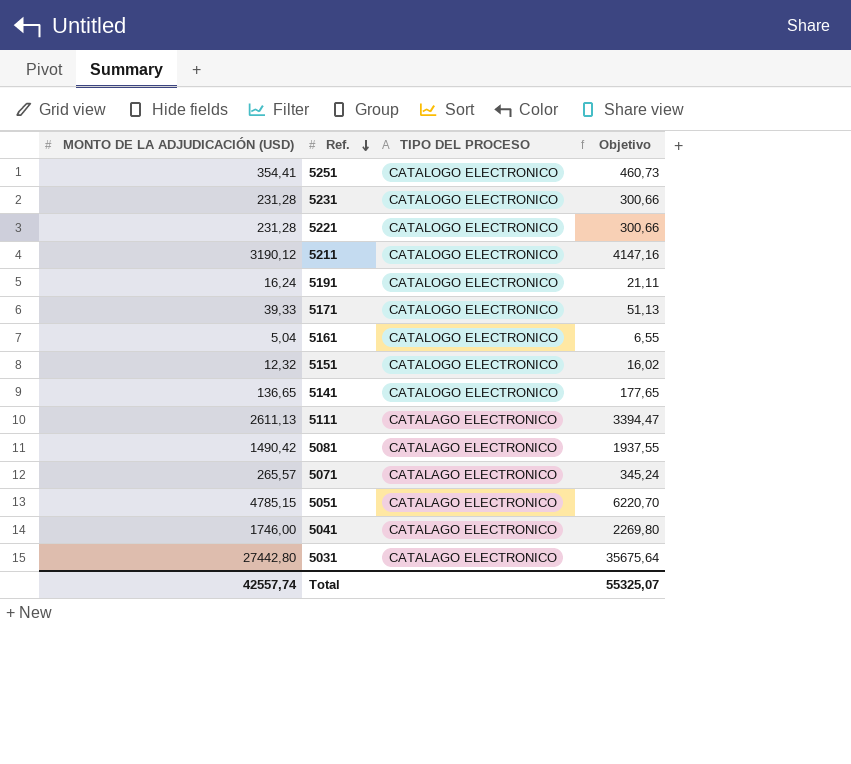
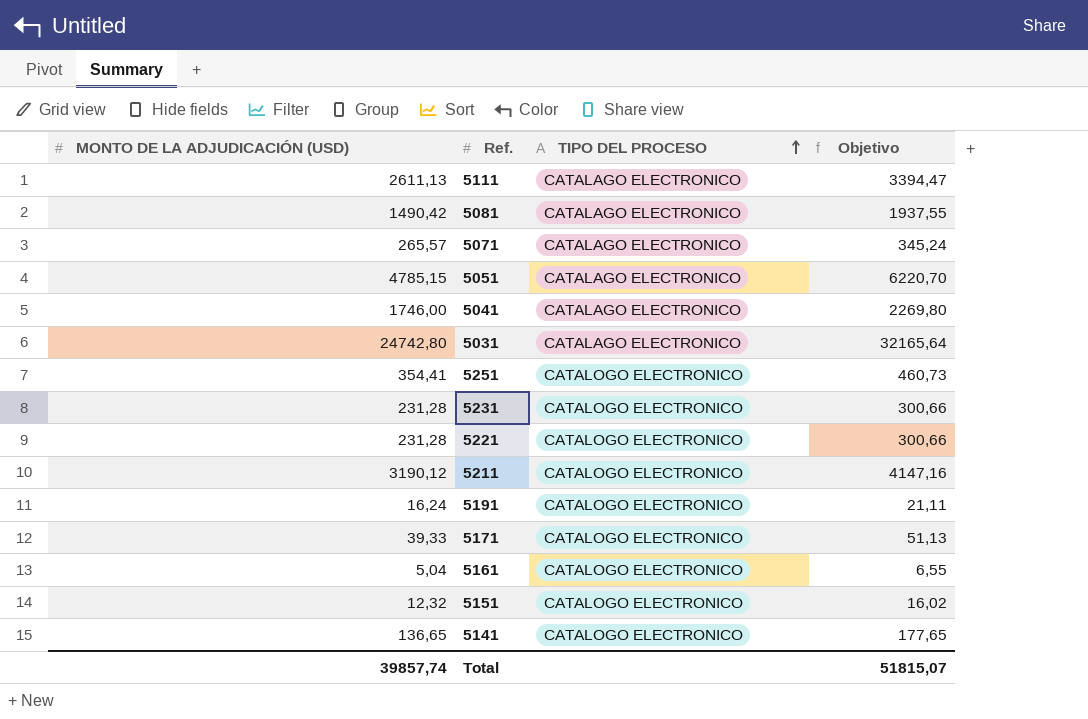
row order: Ref. descending -> TIPO DEL PROCESO ascending
5031 | MONTO DE LA ADJUDICACIÓN (USD): 27442,80 -> 24742,80
5031 | Objetivo: 35675,64 -> 32165,64
Total | MONTO DE LA ADJUDICACIÓN (USD): 42557,74 -> 39857,74
Total | Objetivo: 55325,07 -> 51815,07

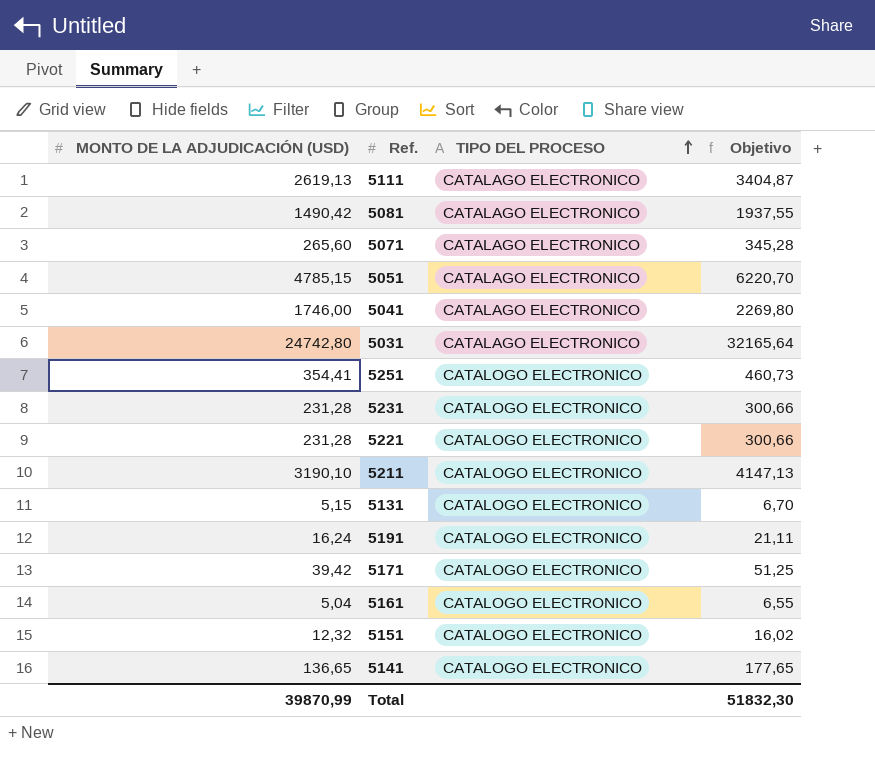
5111 | MONTO DE LA ADJUDICACIÓN (USD): 2611,13 -> 2619,13
5111 | Objetivo: 3394,47 -> 3404,87
5071 | MONTO DE LA ADJUDICACIÓN (USD): 265,57 -> 265,60
5071 | Objetivo: 345,24 -> 345,28
5211 | MONTO DE LA ADJUDICACIÓN (USD): 3190,12 -> 3190,10
5211 | Objetivo: 4147,16 -> 4147,13
row 5131: none -> 5,15 | CATALOGO ELECTRONICO | 6,70
5171 | MONTO DE LA ADJUDICACIÓN (USD): 39,33 -> 39,42
5171 | Objetivo: 51,13 -> 51,25
Total | MONTO DE LA ADJUDICACIÓN (USD): 39857,74 -> 39870,99
Total | Objetivo: 51815,07 -> 51832,30

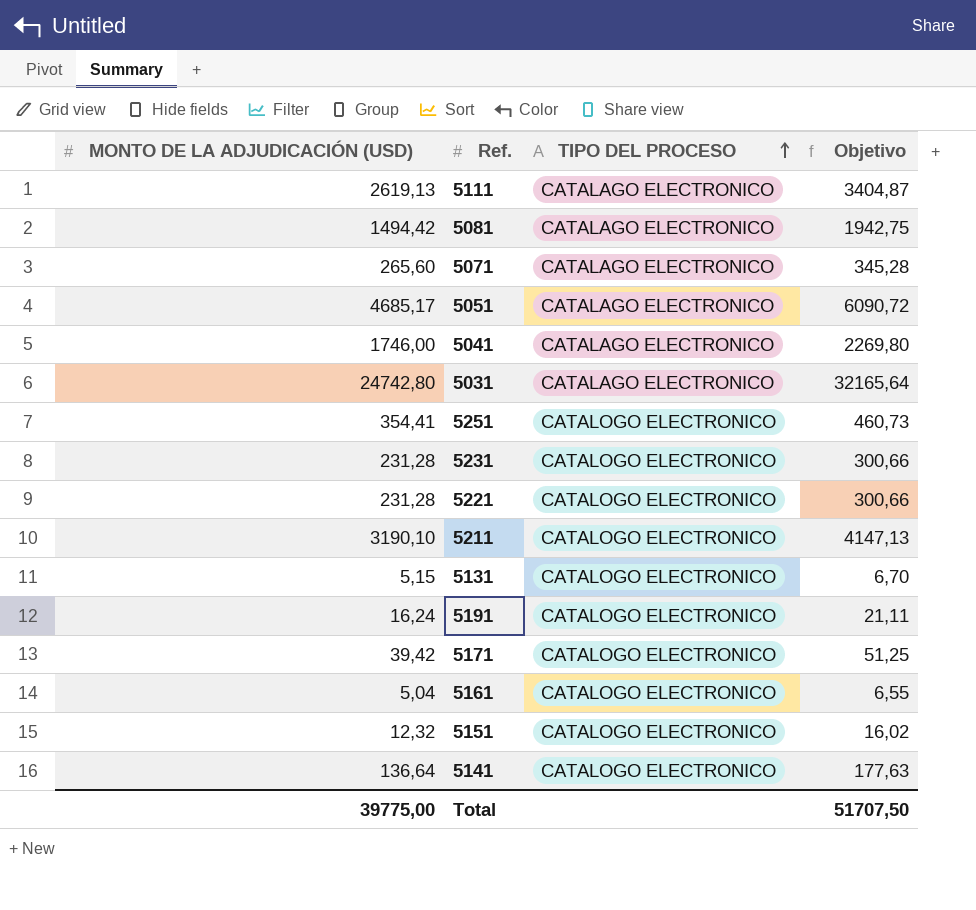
5081 | MONTO DE LA ADJUDICACIÓN (USD): 1490,42 -> 1494,42
5081 | Objetivo: 1937,55 -> 1942,75
5051 | MONTO DE LA ADJUDICACIÓN (USD): 4785,15 -> 4685,17
5051 | Objetivo: 6220,70 -> 6090,72
5141 | MONTO DE LA ADJUDICACIÓN (USD): 136,65 -> 136,64
5141 | Objetivo: 177,65 -> 177,63
Total | MONTO DE LA ADJUDICACIÓN (USD): 39870,99 -> 39775,00
Total | Objetivo: 51832,30 -> 51707,50

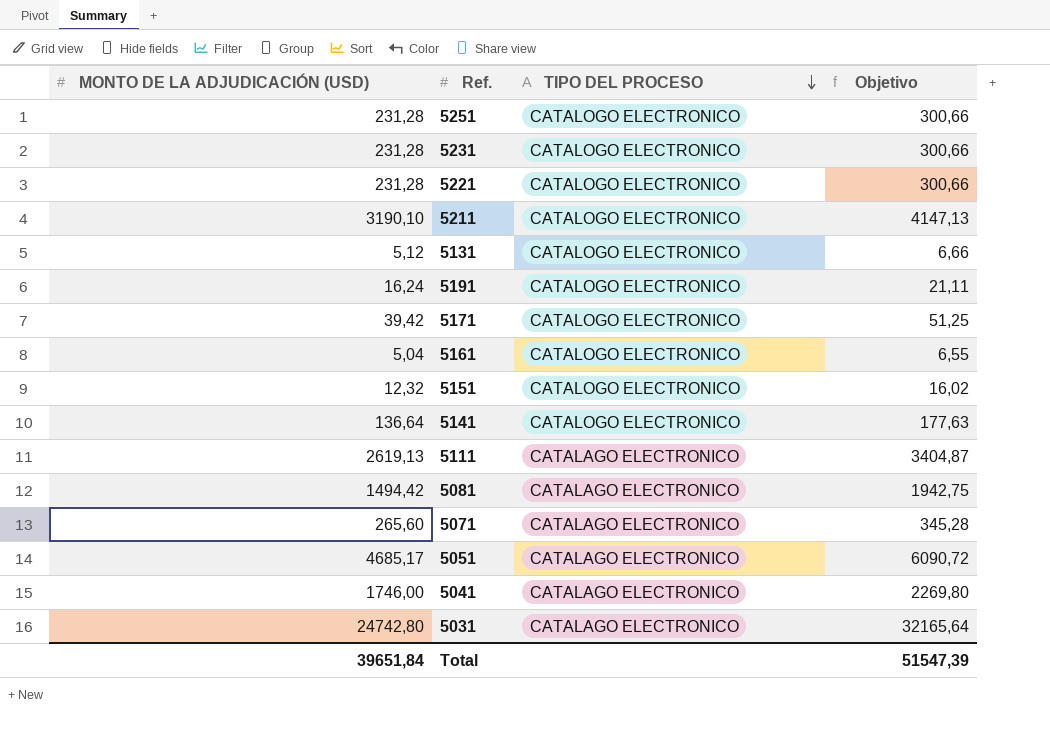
row order: TIPO DEL PROCESO ascending -> TIPO DEL PROCESO descending
5251 | MONTO DE LA ADJUDICACIÓN (USD): 354,41 -> 231,28
5251 | Objetivo: 460,73 -> 300,66
5131 | MONTO DE LA ADJUDICACIÓN (USD): 5,15 -> 5,12
5131 | Objetivo: 6,70 -> 6,66
Total | MONTO DE LA ADJUDICACIÓN (USD): 39775,00 -> 39651,84
Total | Objetivo: 51707,50 -> 51547,39

